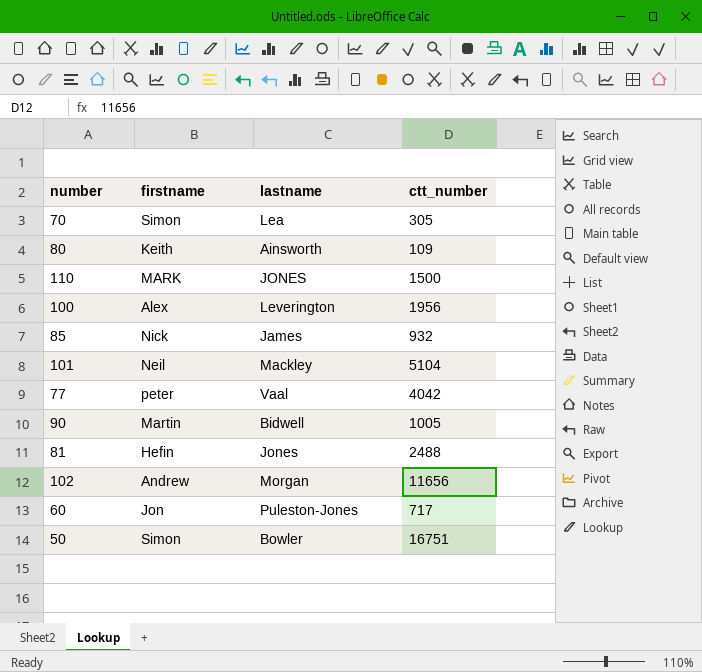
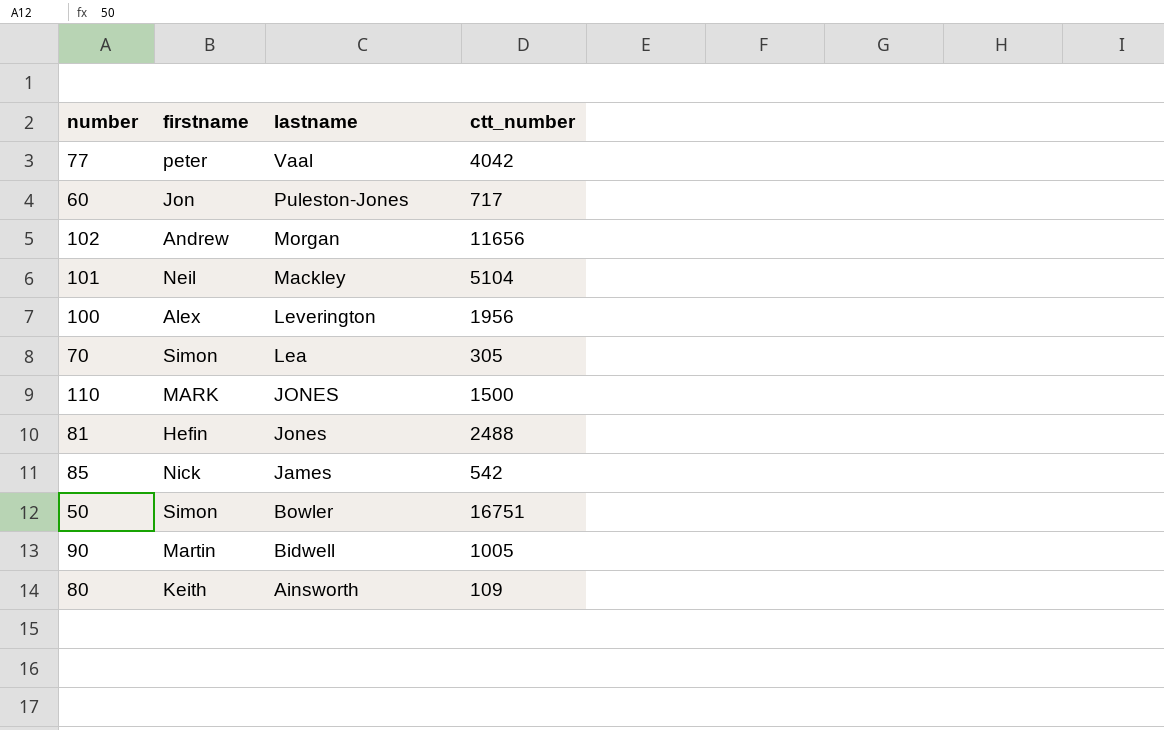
row order: none -> lastname descending
85 | ctt_number: 932 -> 542

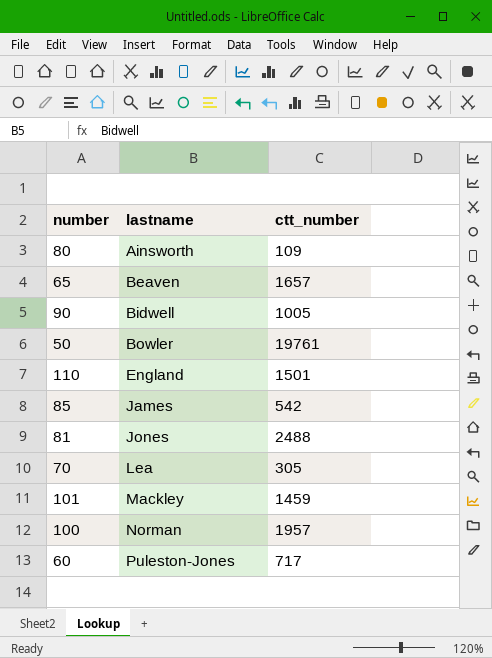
row order: lastname descending -> lastname ascending
column firstname | position: 2 -> none
row 77: peter | Vaal | 4042 -> none
row 102: Andrew | Morgan | 11656 -> none
row 65: none -> Beaven | 1657
50 | ctt_number: 16751 -> 19761
110 | lastname: JONES -> England
110 | ctt_number: 1500 -> 1501
101 | ctt_number: 5104 -> 1459
100 | lastname: Leverington -> Norman
100 | ctt_number: 1956 -> 1957

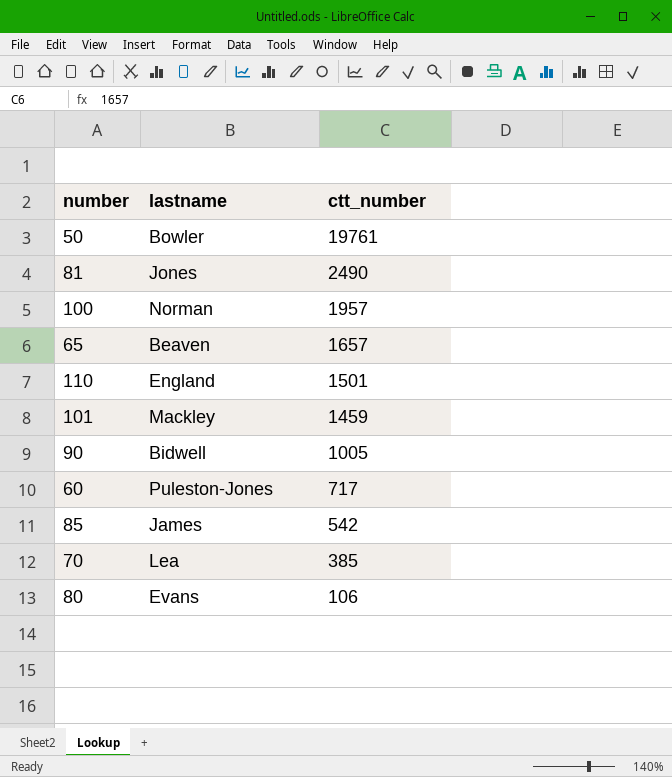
row order: lastname ascending -> ctt_number descending
81 | ctt_number: 2488 -> 2490
70 | ctt_number: 305 -> 385
80 | lastname: Ainsworth -> Evans
80 | ctt_number: 109 -> 106

